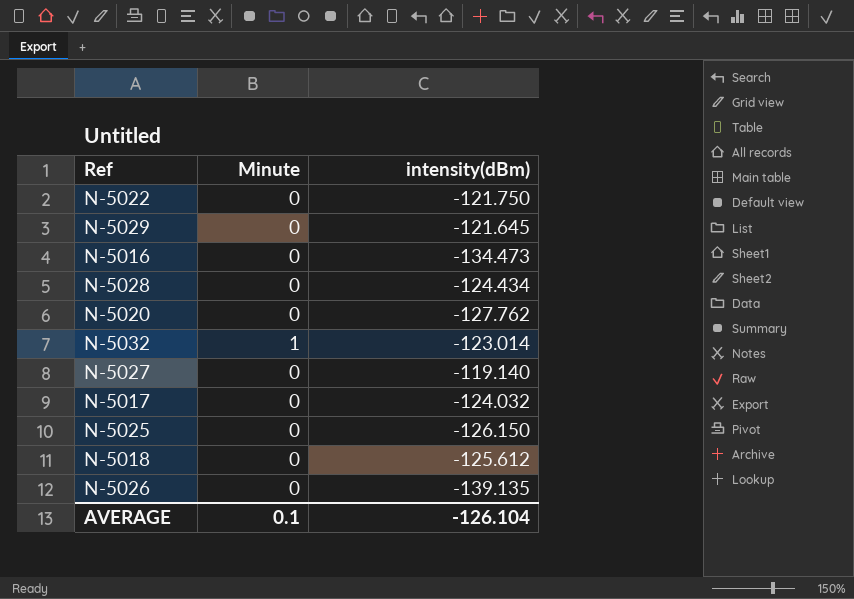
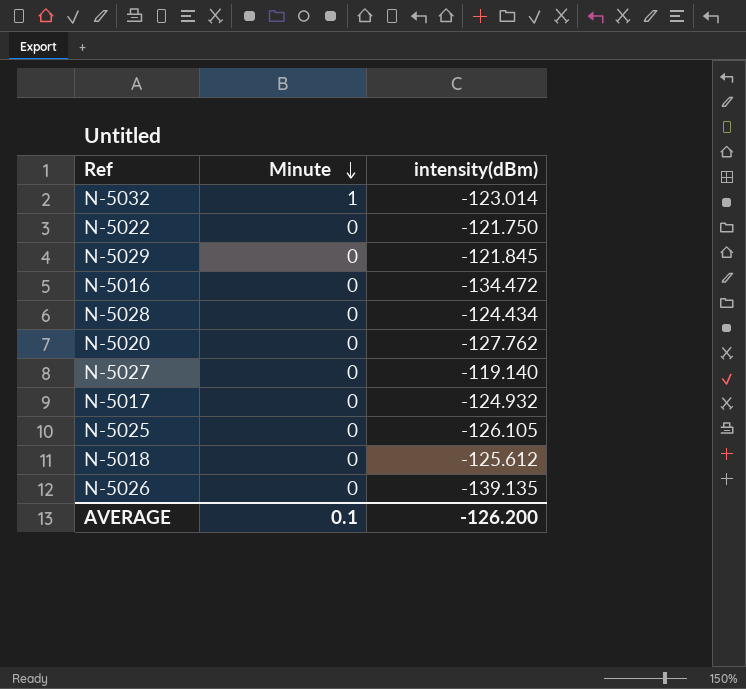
row order: none -> Minute descending
N-5029 | intensity(dBm): -121.645 -> -121.845
N-5016 | intensity(dBm): -134.473 -> -134.472
N-5017 | intensity(dBm): -124.032 -> -124.932
N-5025 | intensity(dBm): -126.150 -> -126.105
AVERAGE | intensity(dBm): -126.104 -> -126.200

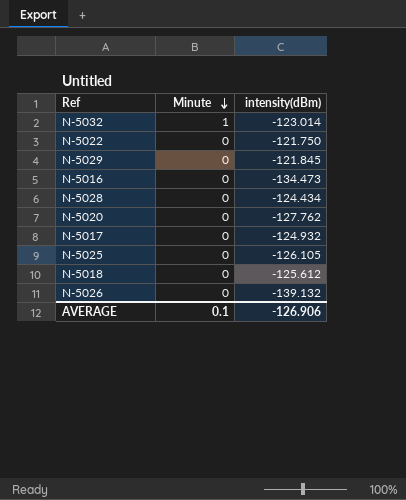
row N-5027: 0 | -119.140 -> none
N-5016 | intensity(dBm): -134.472 -> -134.473
N-5026 | intensity(dBm): -139.135 -> -139.132
AVERAGE | intensity(dBm): -126.200 -> -126.906

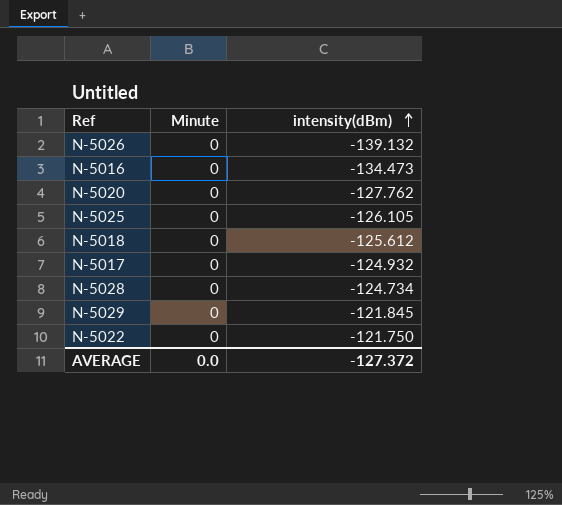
row order: Minute descending -> intensity(dBm) ascending
row N-5032: 1 | -123.014 -> none
N-5028 | intensity(dBm): -124.434 -> -124.734
AVERAGE | Minute: 0.1 -> 0.0
AVERAGE | intensity(dBm): -126.906 -> -127.372

